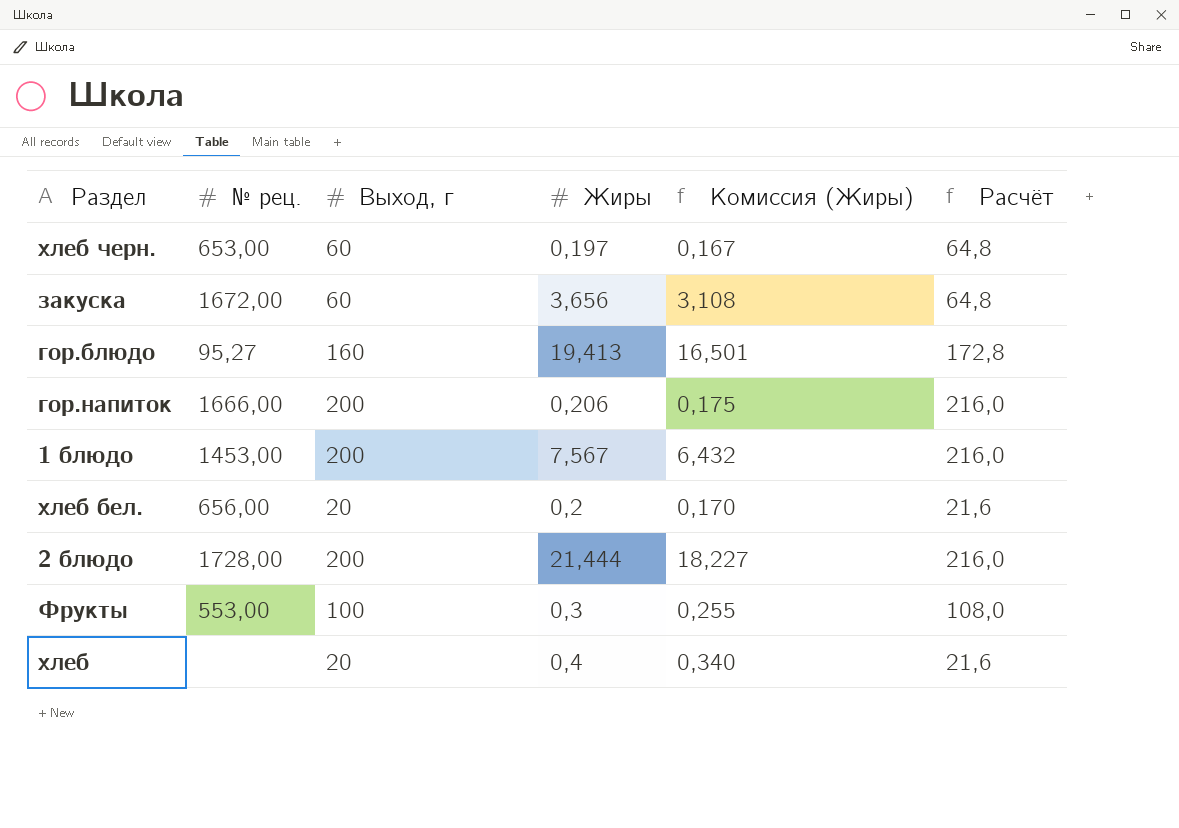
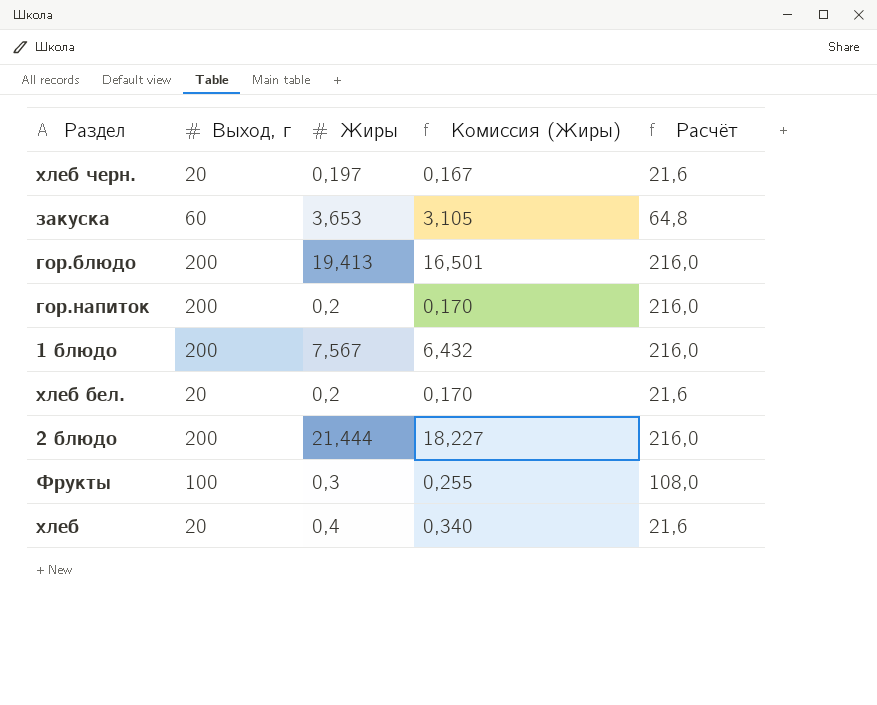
column № рец. | position: 2 -> none
хлеб черн. | Выход, г: 60 -> 20
хлеб черн. | Расчёт: 64,8 -> 21,6
закуска | Жиры: 3,656 -> 3,653
закуска | Комиссия (Жиры): 3,108 -> 3,105
гор.блюдо | Выход, г: 160 -> 200
гор.блюдо | Расчёт: 172,8 -> 216,0
гор.напиток | Жиры: 0,206 -> 0,2
гор.напиток | Комиссия (Жиры): 0,175 -> 0,170

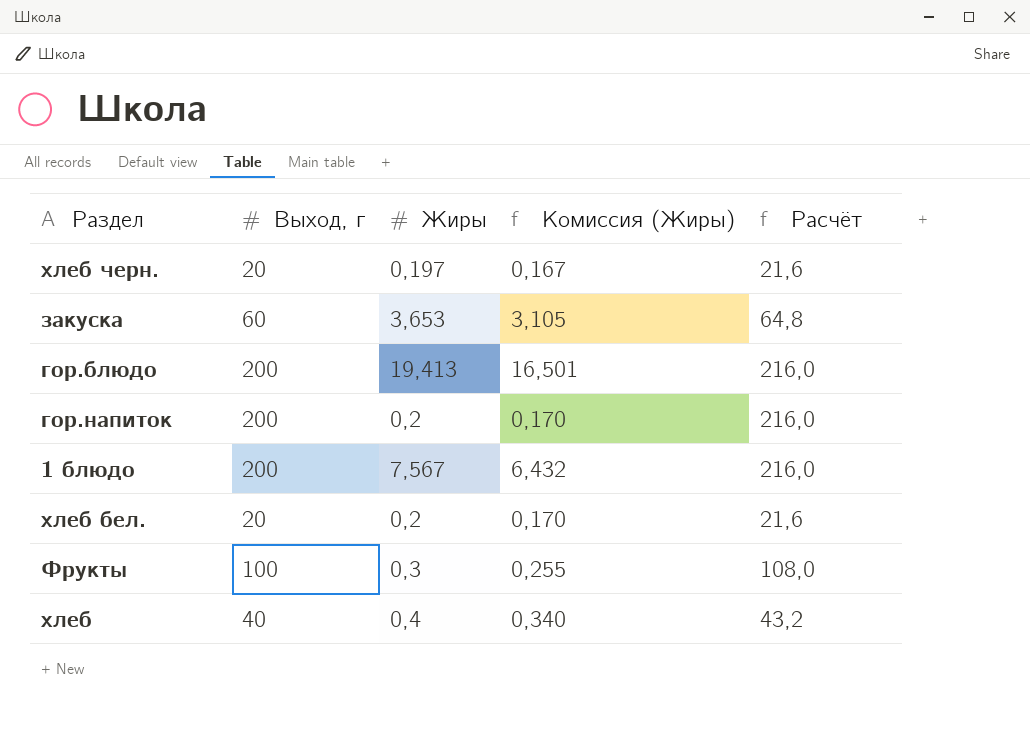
row 2 блюдо: 200 | 21,444 | 18,227 | 216,0 -> none
хлеб | Выход, г: 20 -> 40
хлеб | Расчёт: 21,6 -> 43,2

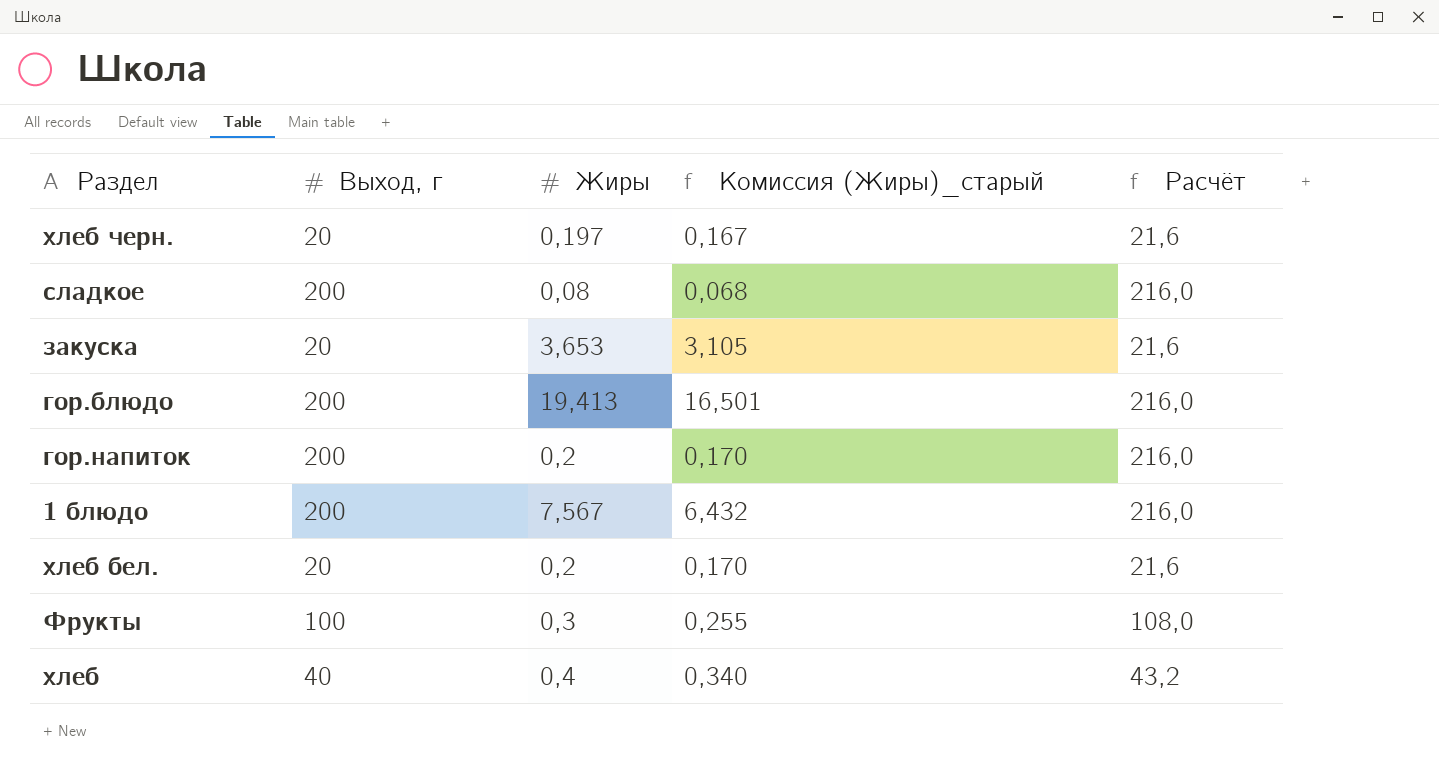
column name: Комиссия (Жиры) -> Комиссия (Жиры)_старый
row сладкое: none -> 200 | 0,08 | 0,068 | 216,0
закуска | Выход, г: 60 -> 20
закуска | Расчёт: 64,8 -> 21,6

